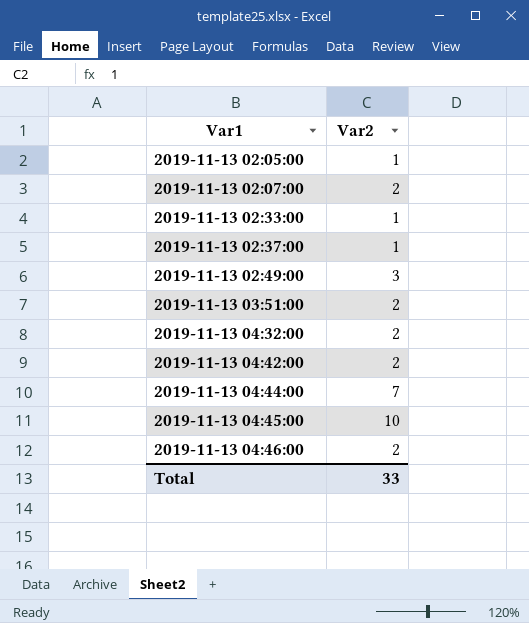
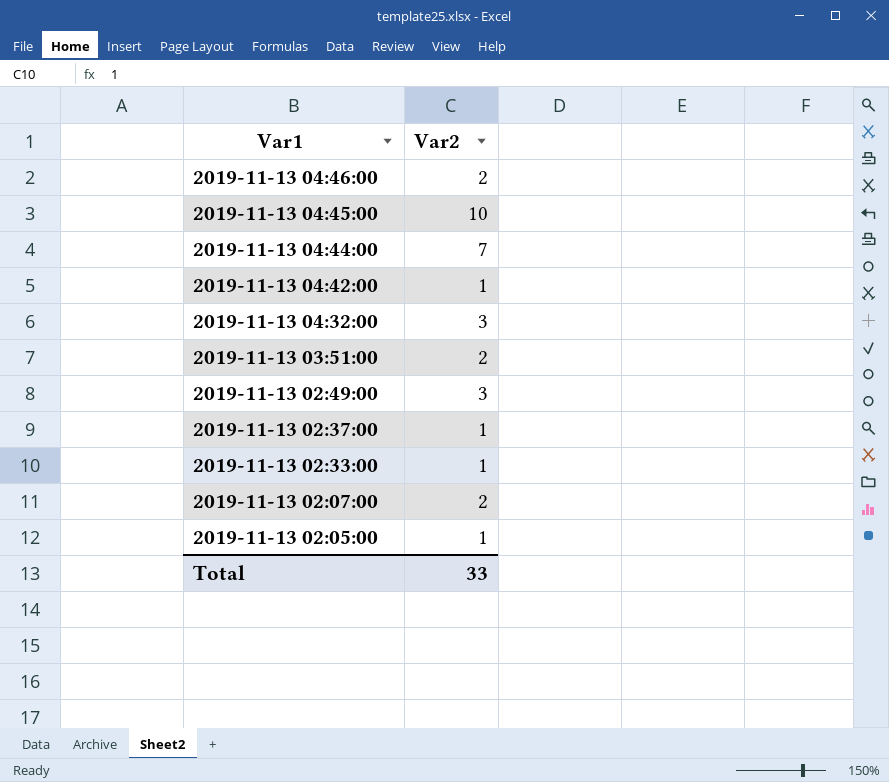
row order: Var1 ascending -> Var1 descending
2019-11-13 04:42:00 | Var2: 2 -> 1
2019-11-13 04:32:00 | Var2: 2 -> 3

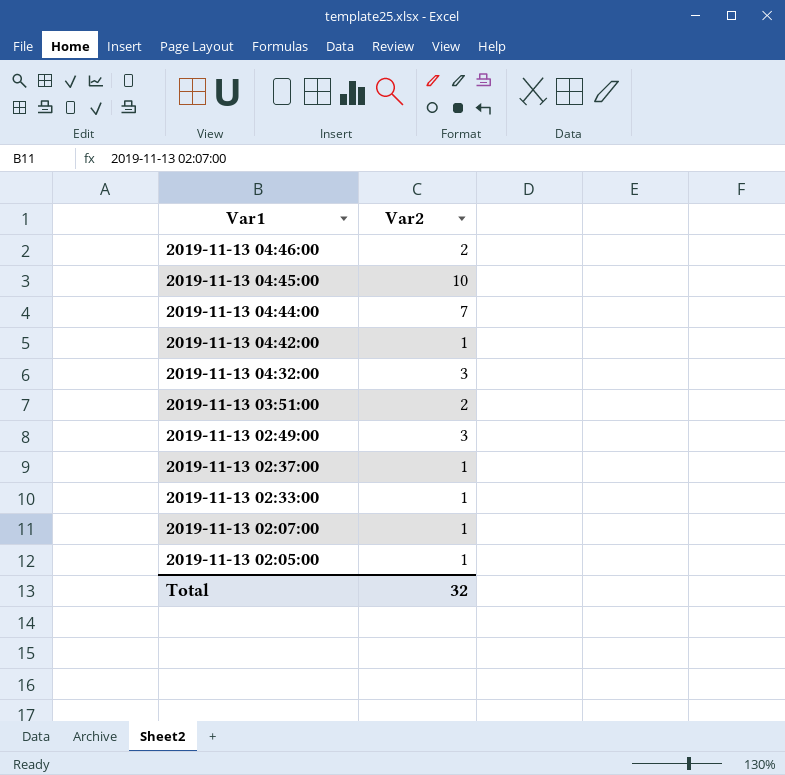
2019-11-13 02:07:00 | Var2: 2 -> 1
Total | Var2: 33 -> 32

